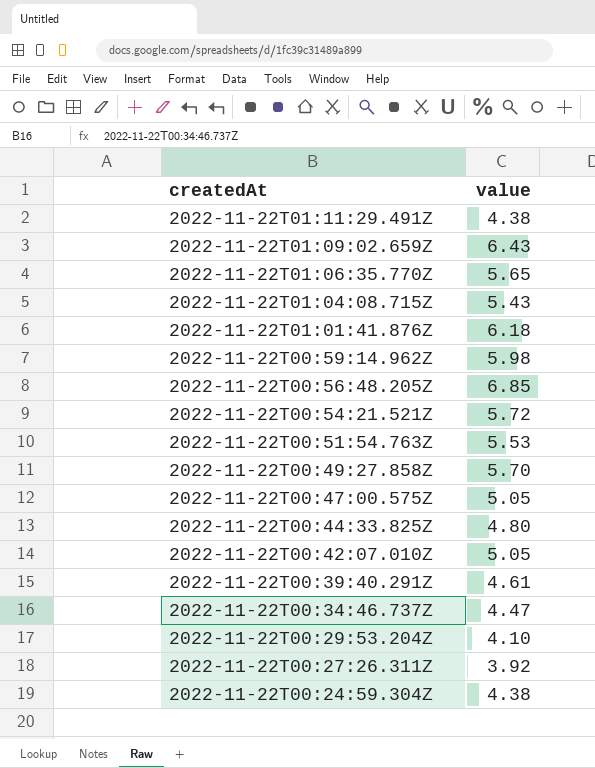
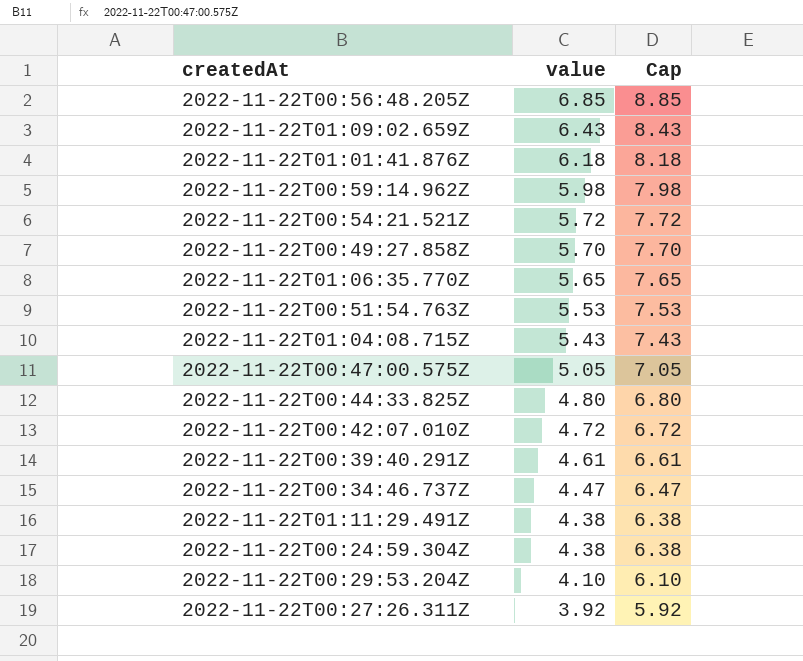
row order: createdAt descending -> value descending
column Cap | formula: none -> [value] + 2
2022-11-22T00:42:07.010Z | value: 5.05 -> 4.72

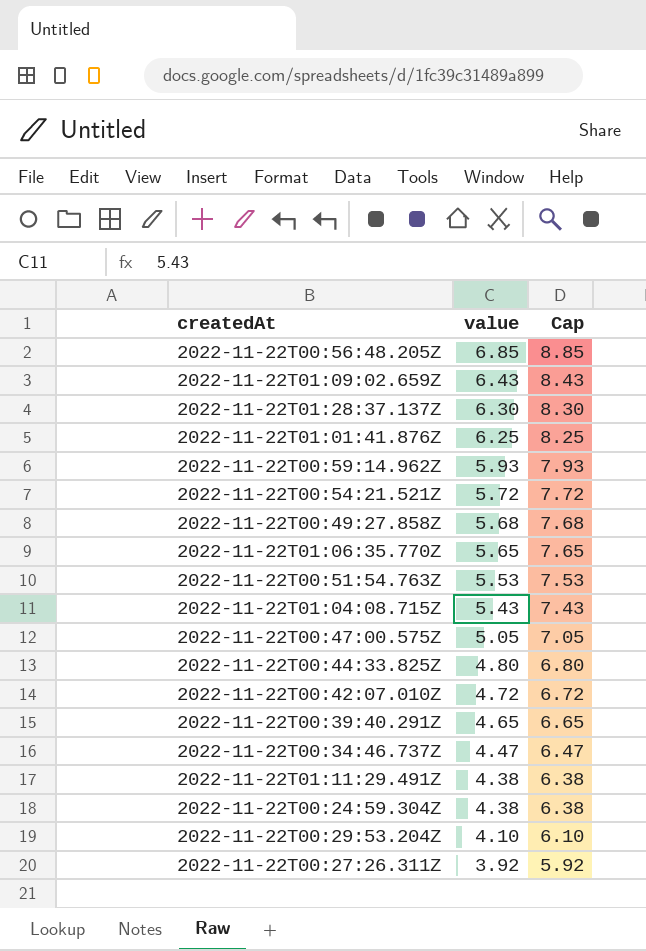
row 2022-11-22T01:28:37.137Z: none -> 6.30 | 8.30
2022-11-22T01:01:41.876Z | value: 6.18 -> 6.25
2022-11-22T01:01:41.876Z | Cap: 8.18 -> 8.25
2022-11-22T00:59:14.962Z | value: 5.98 -> 5.93
2022-11-22T00:59:14.962Z | Cap: 7.98 -> 7.93
2022-11-22T00:49:27.858Z | value: 5.70 -> 5.68
2022-11-22T00:49:27.858Z | Cap: 7.70 -> 7.68
2022-11-22T00:39:40.291Z | value: 4.61 -> 4.65
2022-11-22T00:39:40.291Z | Cap: 6.61 -> 6.65

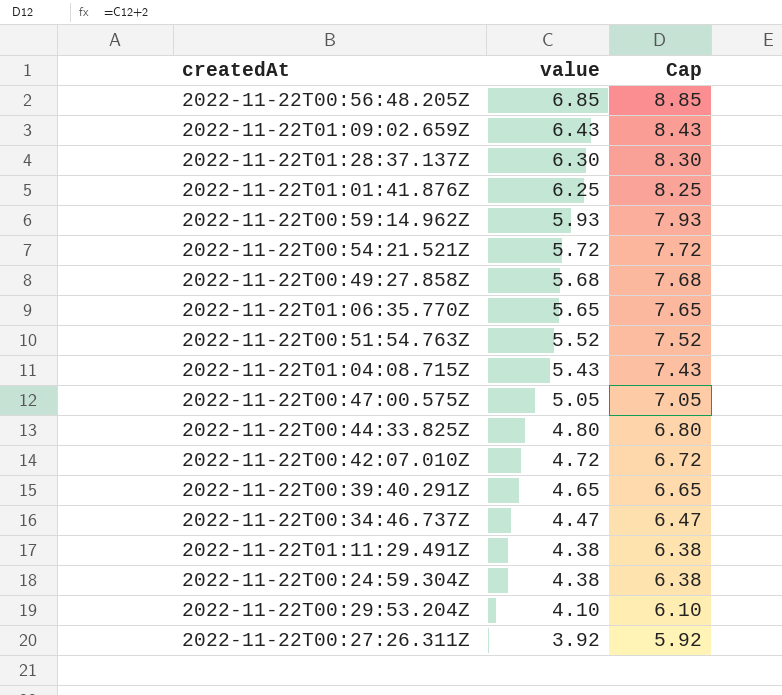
2022-11-22T00:51:54.763Z | value: 5.53 -> 5.52
2022-11-22T00:51:54.763Z | Cap: 7.53 -> 7.52

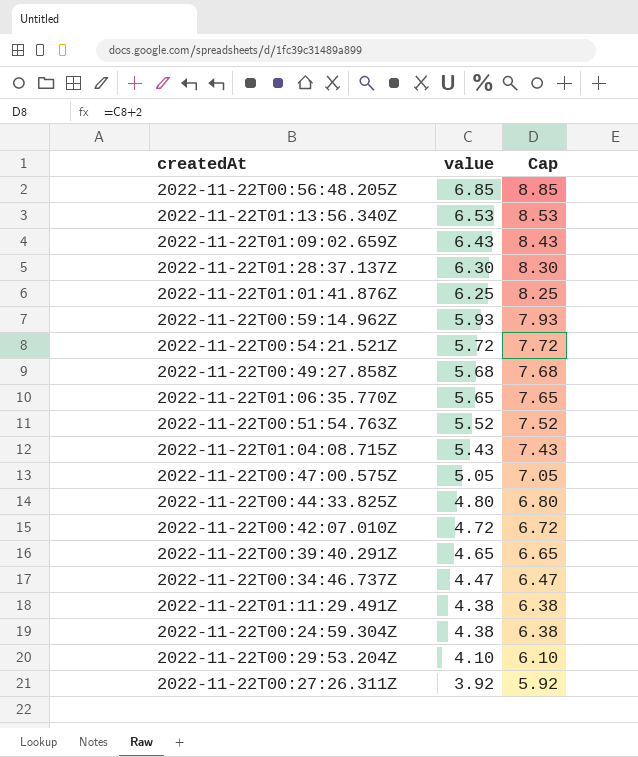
row 2022-11-22T01:13:56.340Z: none -> 6.53 | 8.53

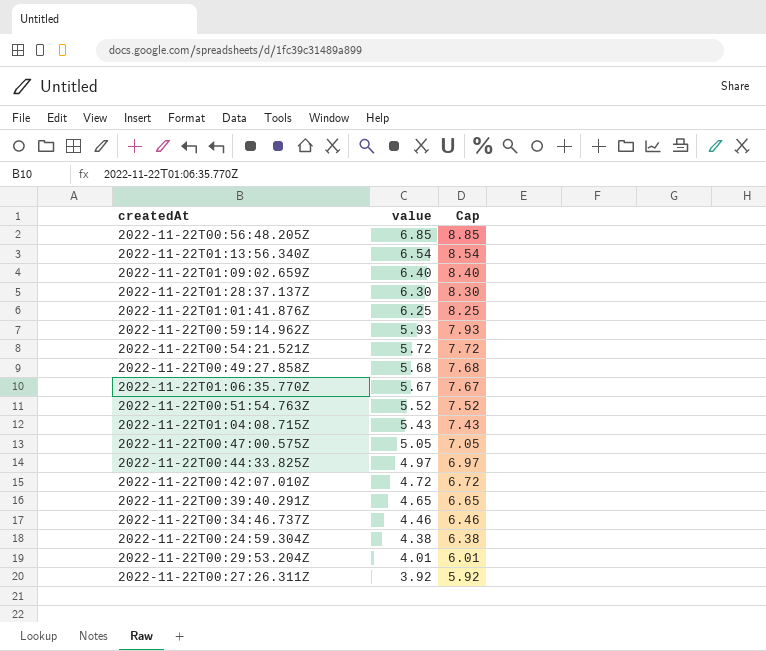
row 2022-11-22T01:11:29.491Z: 4.38 | 6.38 -> none
2022-11-22T01:13:56.340Z | value: 6.53 -> 6.54
2022-11-22T01:13:56.340Z | Cap: 8.53 -> 8.54
2022-11-22T01:09:02.659Z | value: 6.43 -> 6.40
2022-11-22T01:09:02.659Z | Cap: 8.43 -> 8.40
2022-11-22T01:06:35.770Z | value: 5.65 -> 5.67
2022-11-22T01:06:35.770Z | Cap: 7.65 -> 7.67
2022-11-22T00:44:33.825Z | value: 4.80 -> 4.97
2022-11-22T00:44:33.825Z | Cap: 6.80 -> 6.97
2022-11-22T00:34:46.737Z | value: 4.47 -> 4.46
2022-11-22T00:34:46.737Z | Cap: 6.47 -> 6.46
2022-11-22T00:29:53.204Z | value: 4.10 -> 4.01
2022-11-22T00:29:53.204Z | Cap: 6.10 -> 6.01

